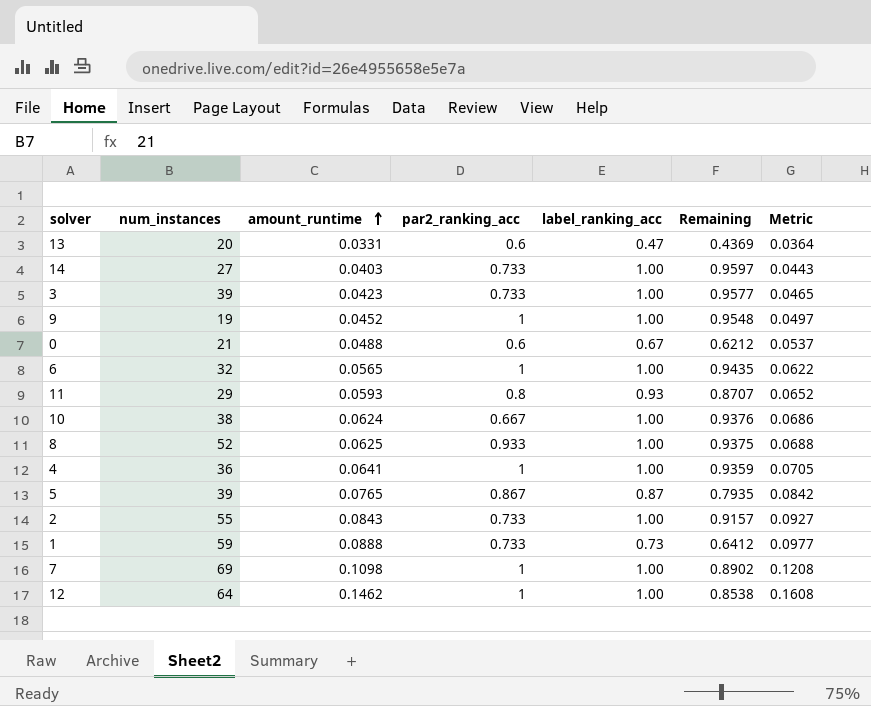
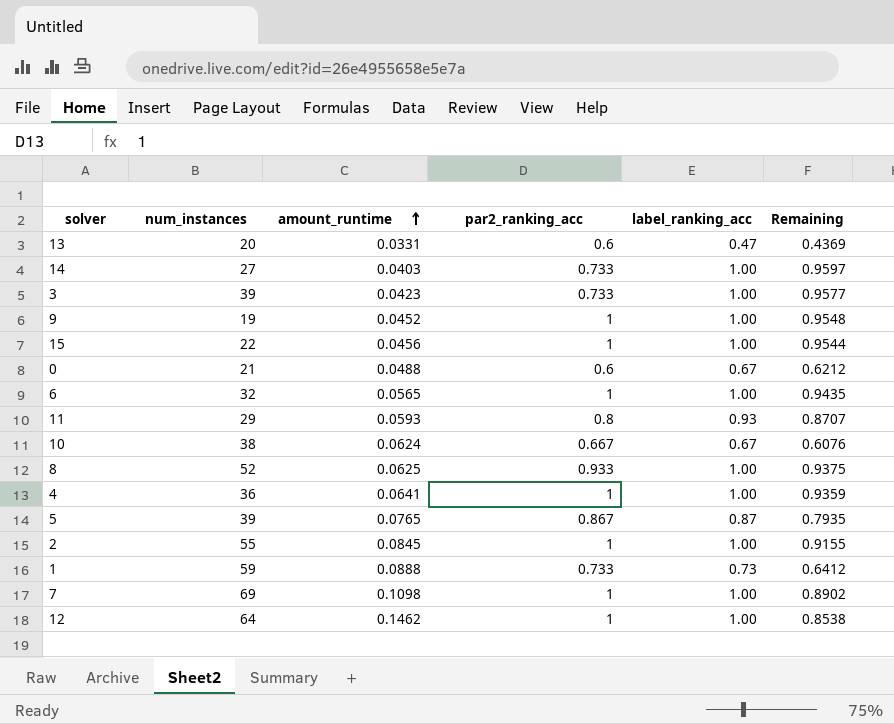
column Metric | formula: [amount_runtime] * 1.1 -> none
row 15: none -> 22 | 0.0456 | 1 | 1.00 | 0.9544
10 | label_ranking_acc: 1.00 -> 0.67
10 | Remaining: 0.9376 -> 0.6076
2 | amount_runtime: 0.0843 -> 0.0845
2 | par2_ranking_acc: 0.733 -> 1
2 | Remaining: 0.9157 -> 0.9155

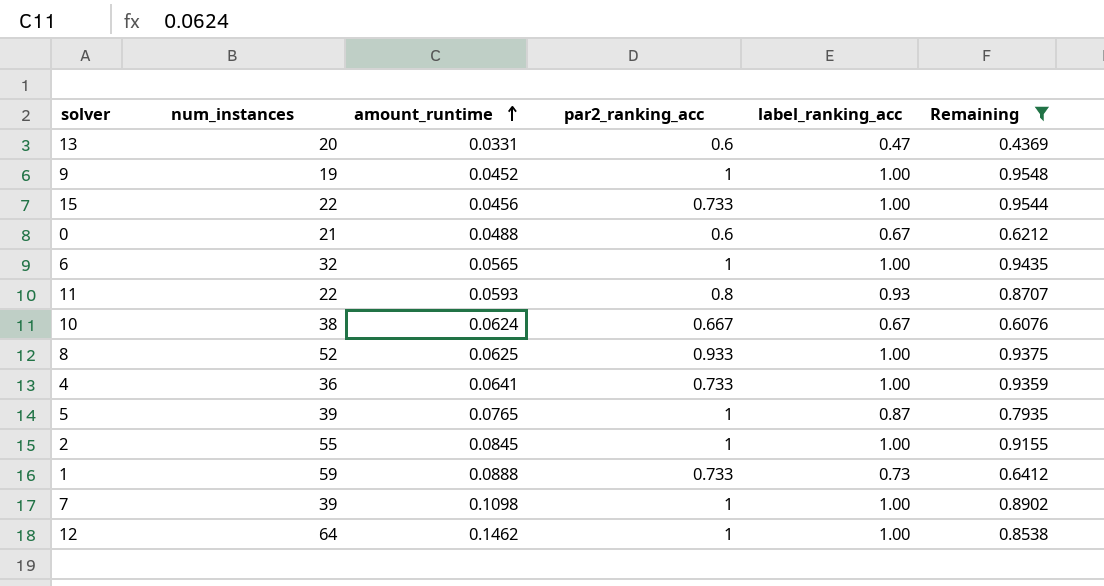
filter: none -> Remaining <= 0.9548
15 | par2_ranking_acc: 1 -> 0.733
11 | num_instances: 29 -> 22
4 | par2_ranking_acc: 1 -> 0.733
5 | par2_ranking_acc: 0.867 -> 1
7 | num_instances: 69 -> 39

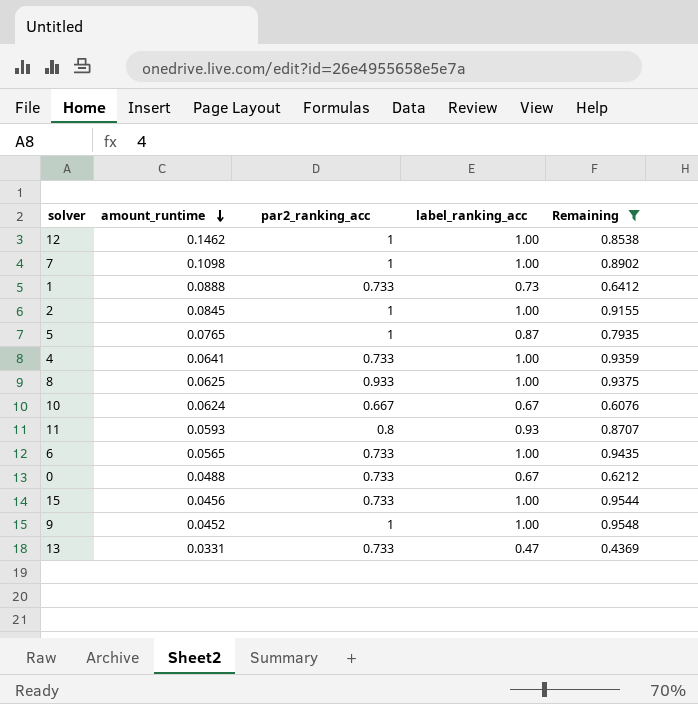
row order: amount_runtime ascending -> amount_runtime descending
column num_instances | position: 2 -> none
6 | par2_ranking_acc: 1 -> 0.733
0 | par2_ranking_acc: 0.6 -> 0.733
13 | par2_ranking_acc: 0.6 -> 0.733

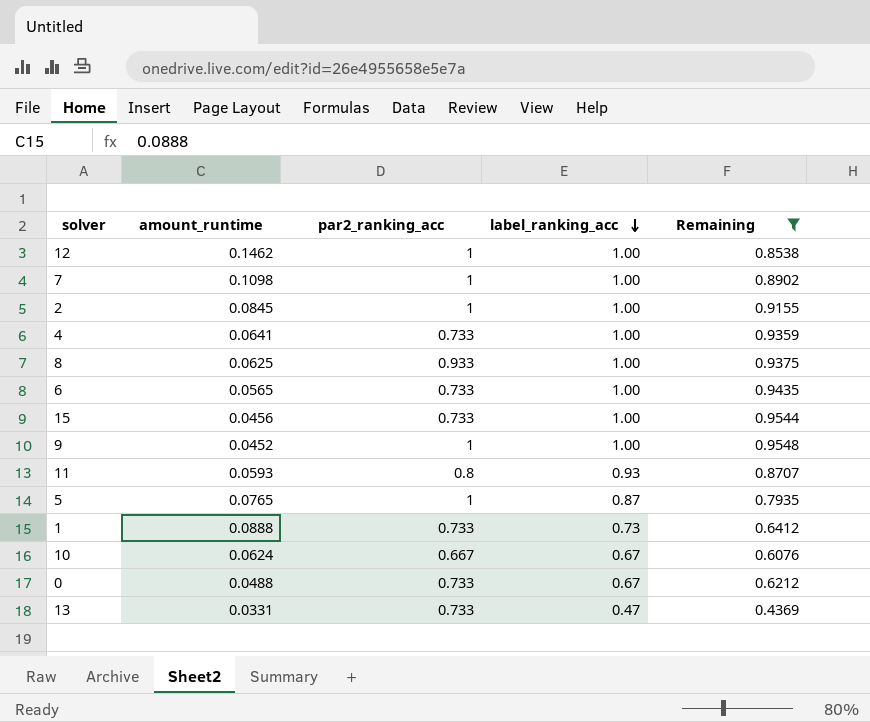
row order: amount_runtime descending -> label_ranking_acc descending

